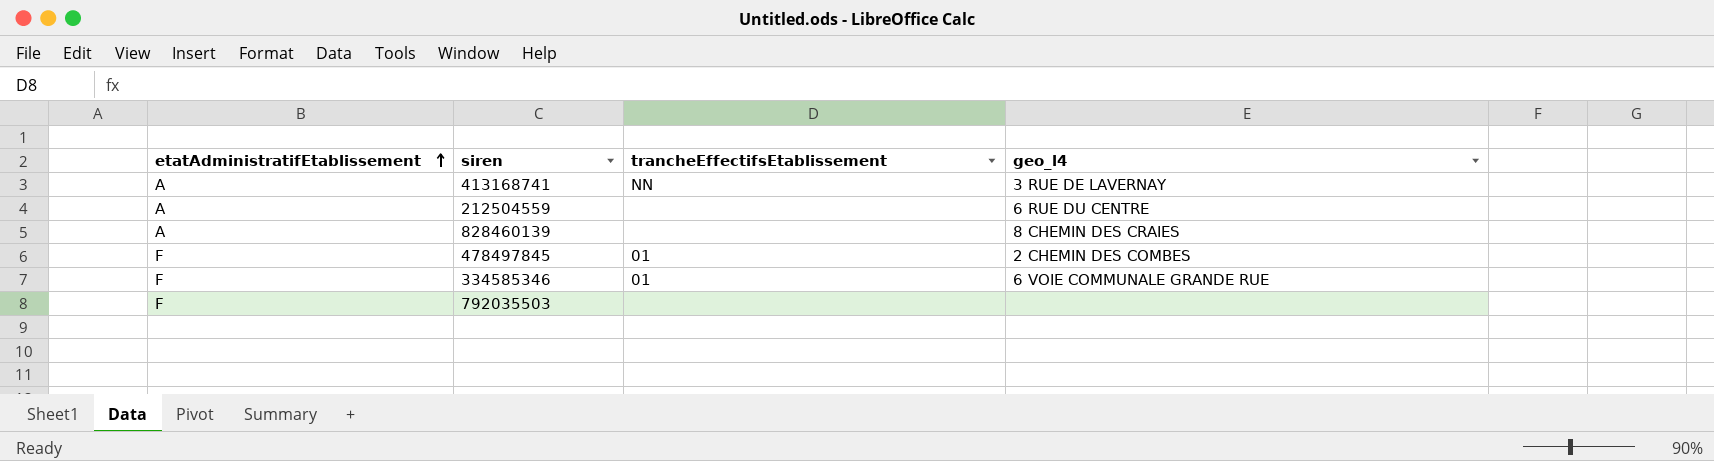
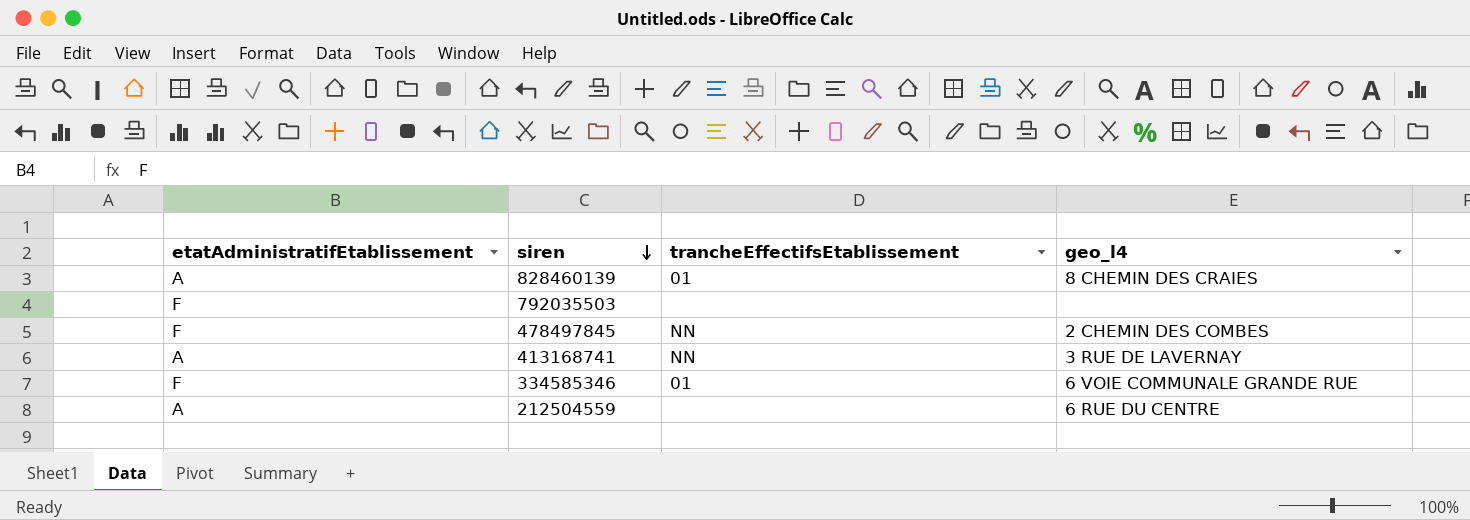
row order: etatAdministratifEtablissement ascending -> siren descending
828460139 | trancheEffectifsEtablissement: none -> 01
478497845 | trancheEffectifsEtablissement: 01 -> NN

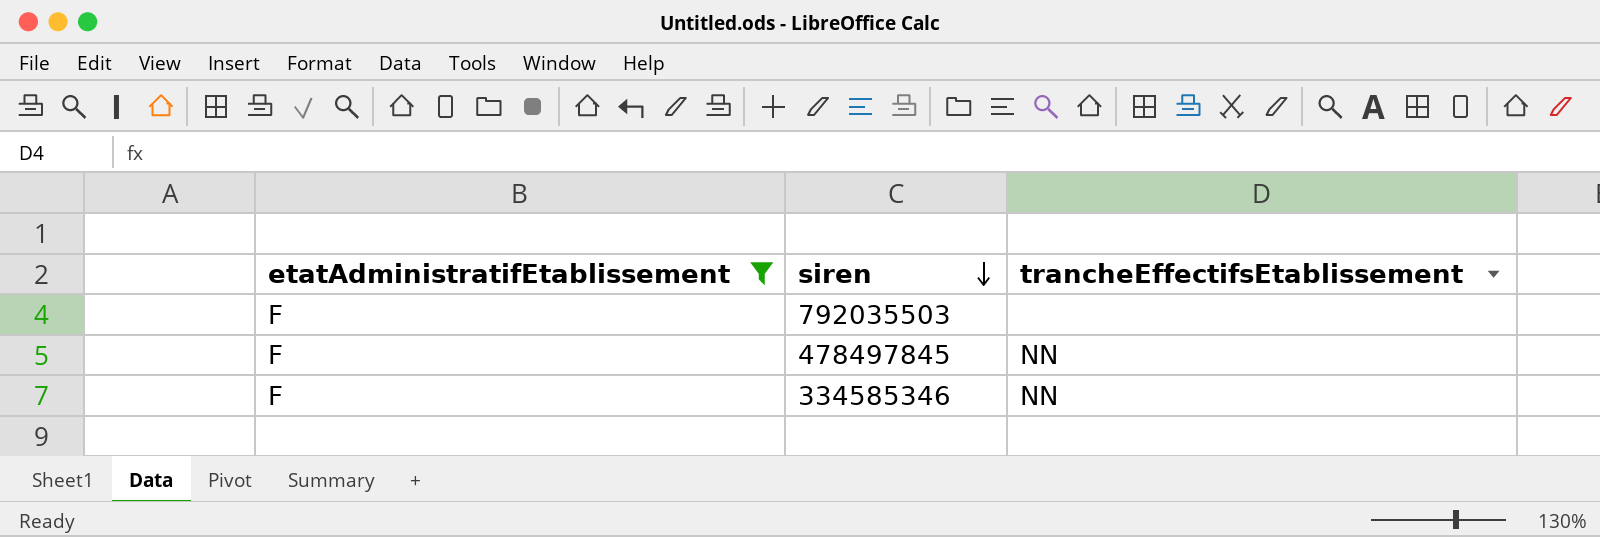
filter: none -> etatAdministratifEtablissement = F
column geo_l4 | position: 4 -> none
334585346 | trancheEffectifsEtablissement: 01 -> NN

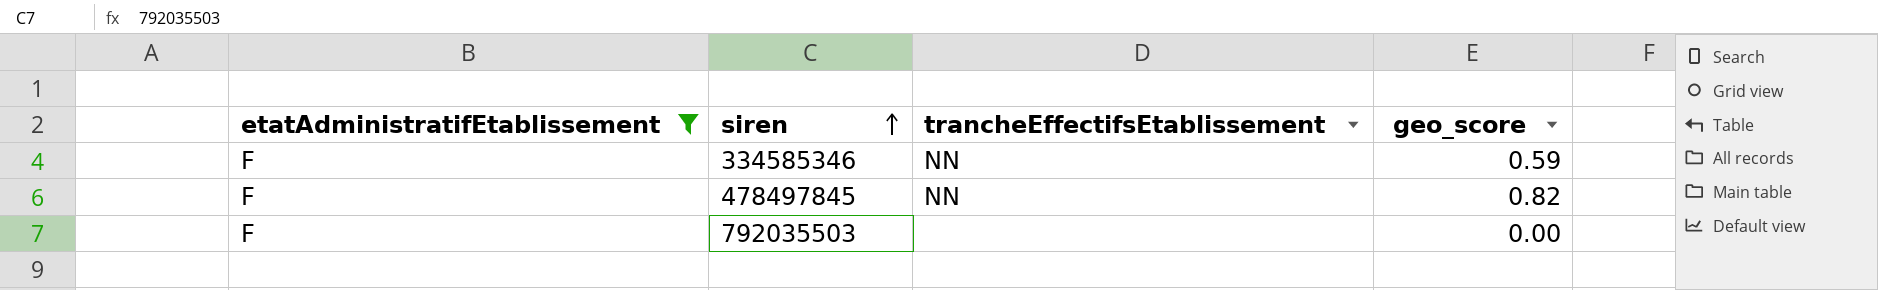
row order: siren descending -> siren ascending
column geo_score | position: none -> 4

